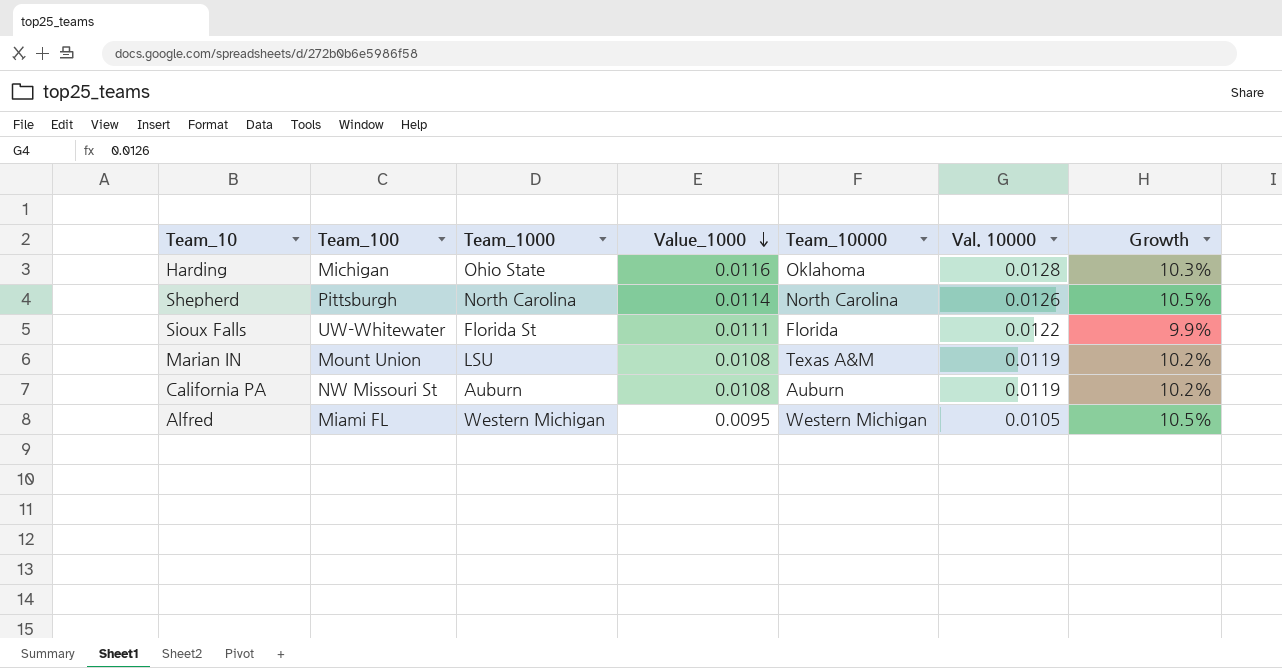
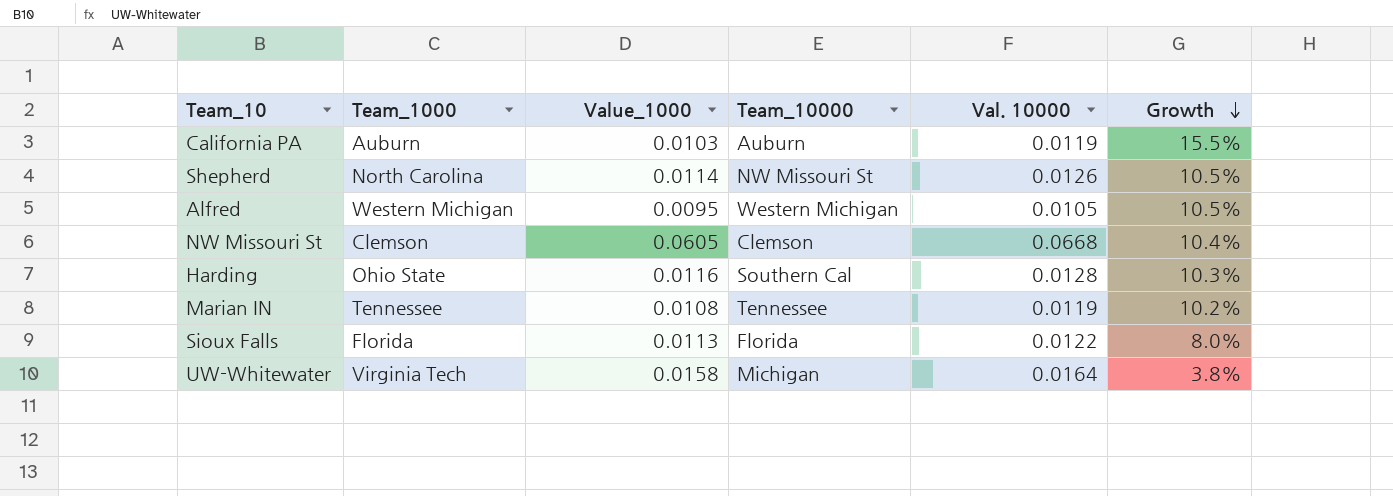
row order: Value_1000 descending -> Growth descending
column Team_100 | position: 2 -> none
California PA | Value_1000: 0.0108 -> 0.0103
California PA | Growth: 10.2% -> 15.5%
Shepherd | Team_10000: North Carolina -> NW Missouri St
row NW Missouri St: none -> Clemson | 0.0605 | Clemson | 0.0668 | 10.4%
Harding | Team_10000: Oklahoma -> Southern Cal
Marian IN | Team_1000: LSU -> Tennessee
Marian IN | Team_10000: Texas A&M -> Tennessee
Sioux Falls | Team_1000: Florida St -> Florida
Sioux Falls | Value_1000: 0.0111 -> 0.0113
Sioux Falls | Growth: 9.9% -> 8.0%
row UW-Whitewater: none -> Virginia Tech | 0.0158 | Michigan | 0.0164 | 3.8%

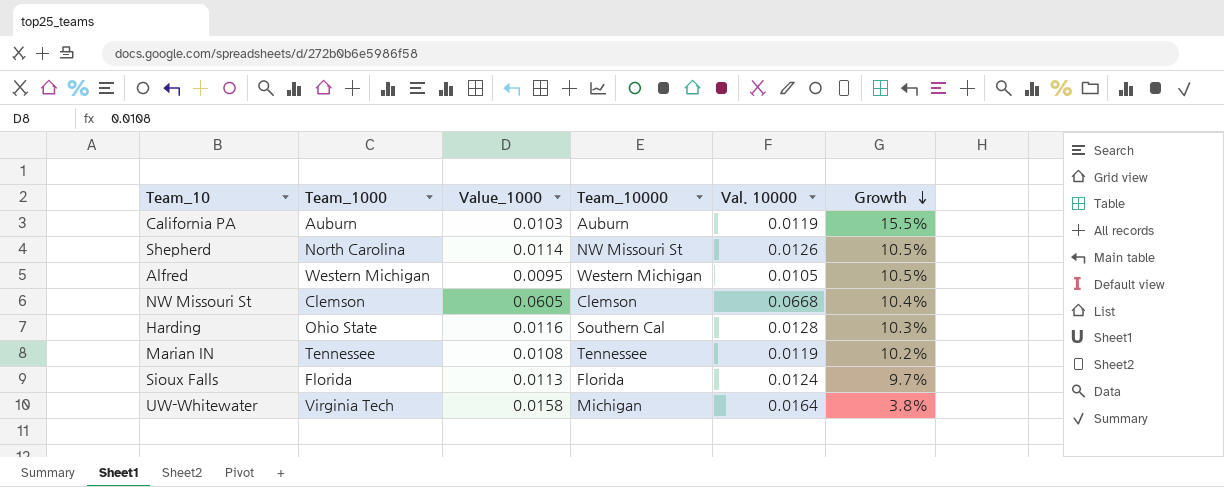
Sioux Falls | Val. 10000: 0.0122 -> 0.0124
Sioux Falls | Growth: 8.0% -> 9.7%

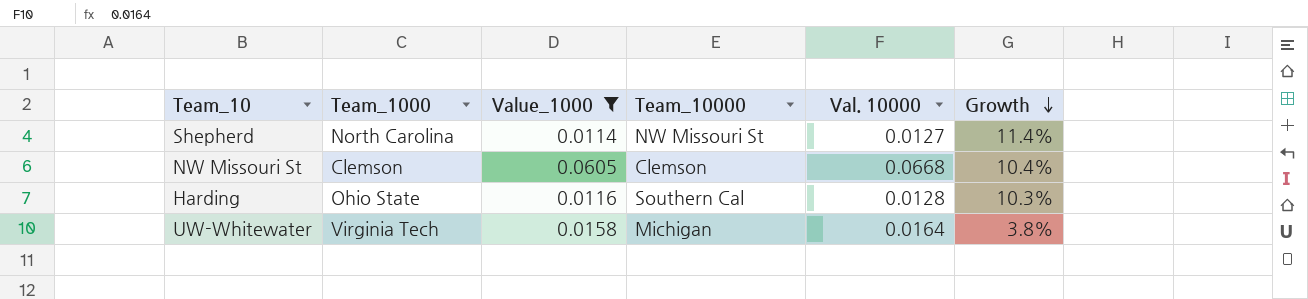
filter: none -> Value_1000 >= 0.0114
Shepherd | Val. 10000: 0.0126 -> 0.0127
Shepherd | Growth: 10.5% -> 11.4%

